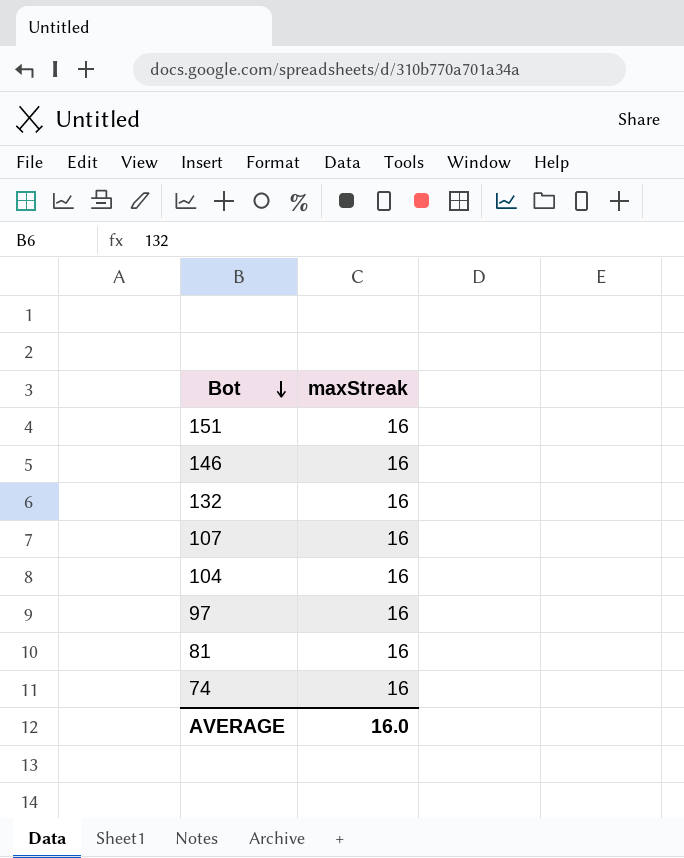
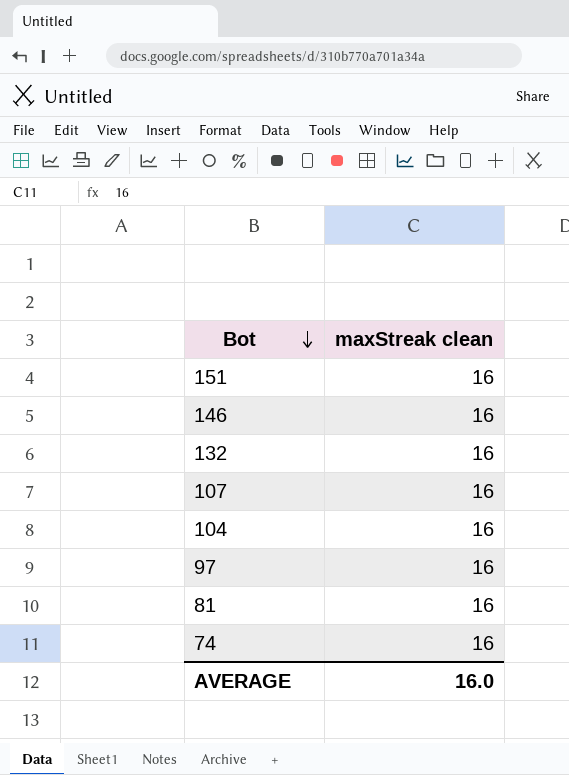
column name: maxStreak -> maxStreak clean

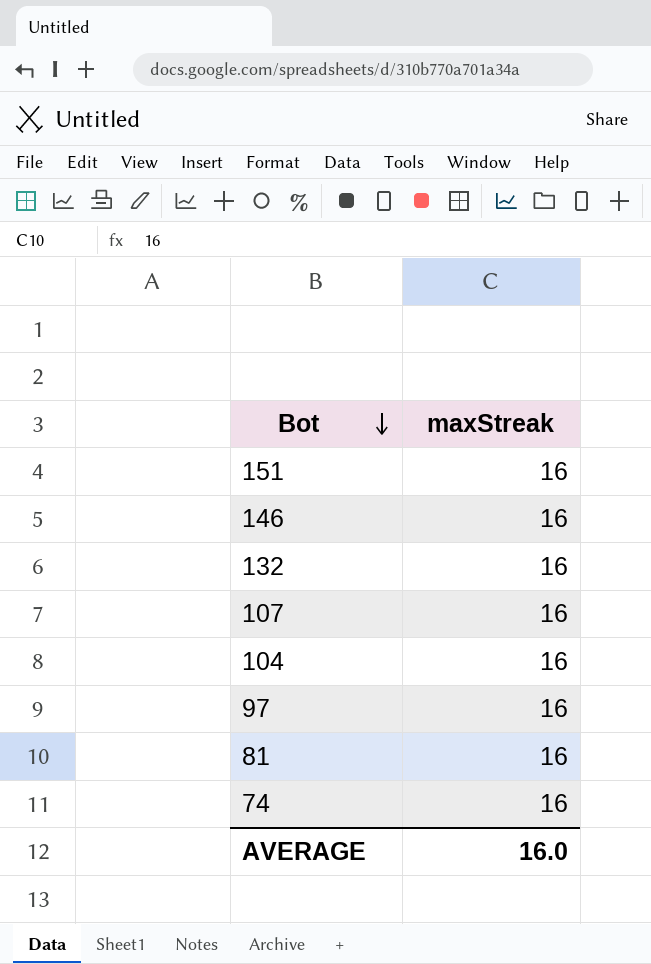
column name: maxStreak clean -> maxStreak

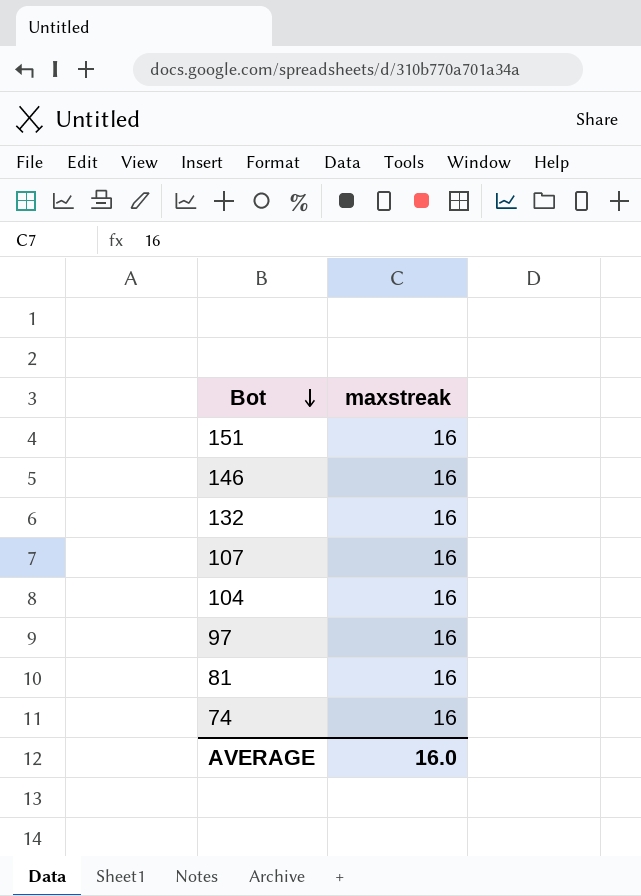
column name: maxStreak -> maxstreak

